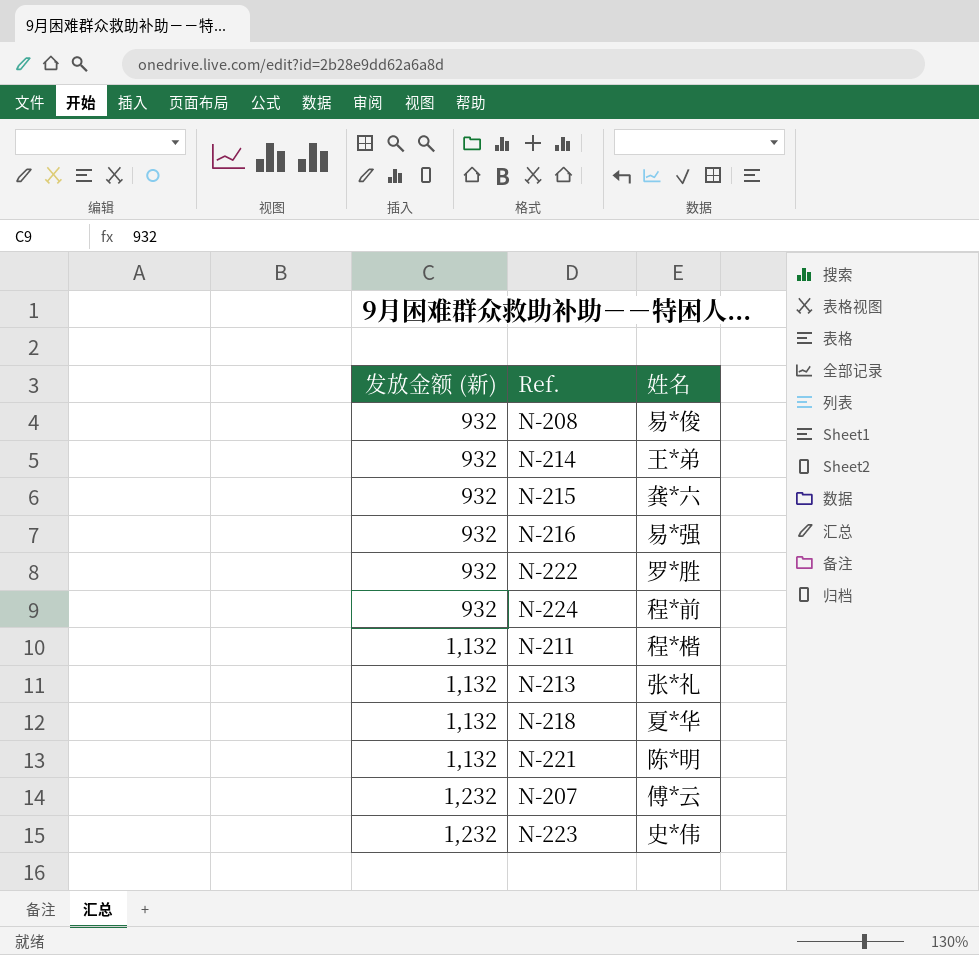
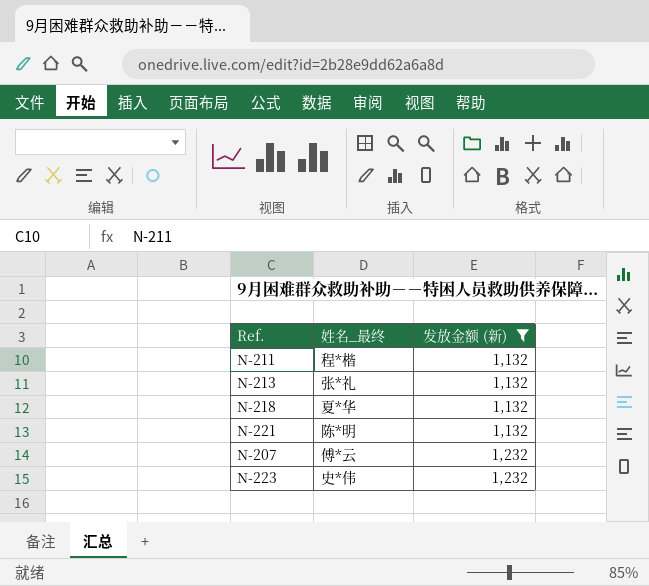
filter: none -> 发放金额 (新) != 932
column name: 姓名 -> 姓名_最终
column 发放金额 (新) | position: 1 -> 3

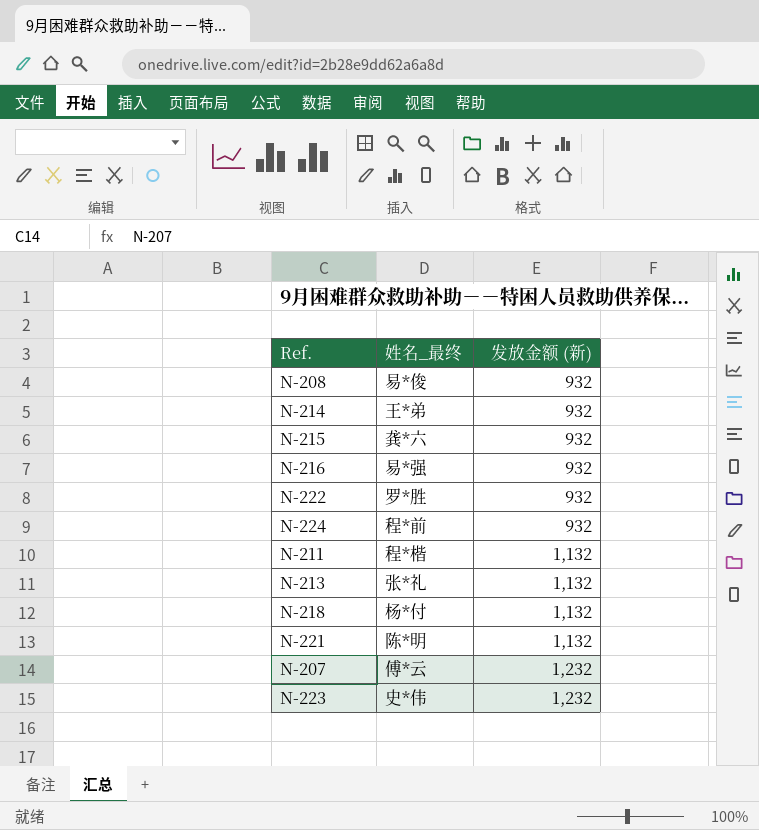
filter: 发放金额 (新) != 932 -> none
N-218 | 姓名_最终: 夏*华 -> 杨*付

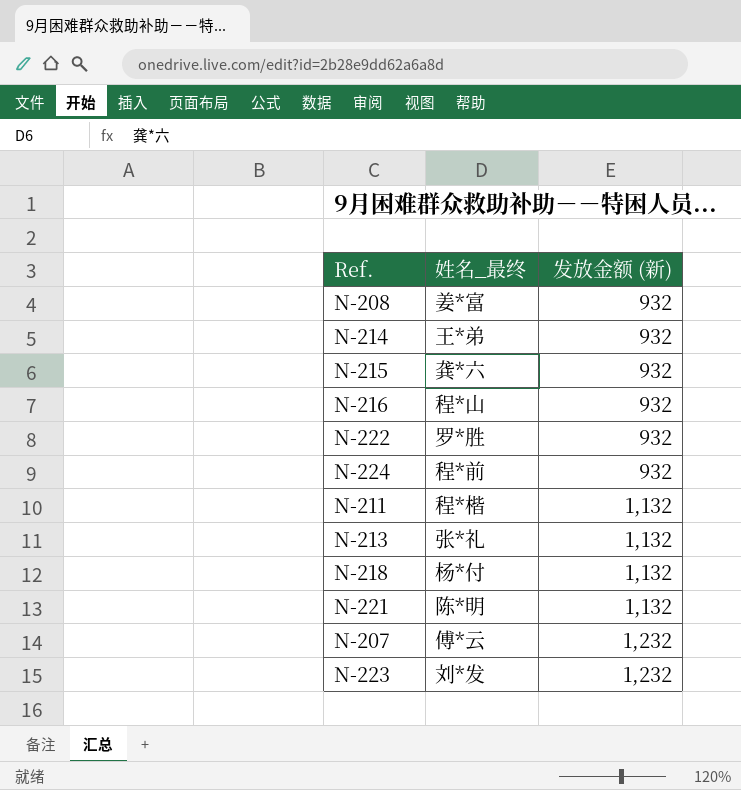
N-208 | 姓名_最终: 易*俊 -> 姜*富
N-216 | 姓名_最终: 易*强 -> 程*山
N-223 | 姓名_最终: 史*伟 -> 刘*发

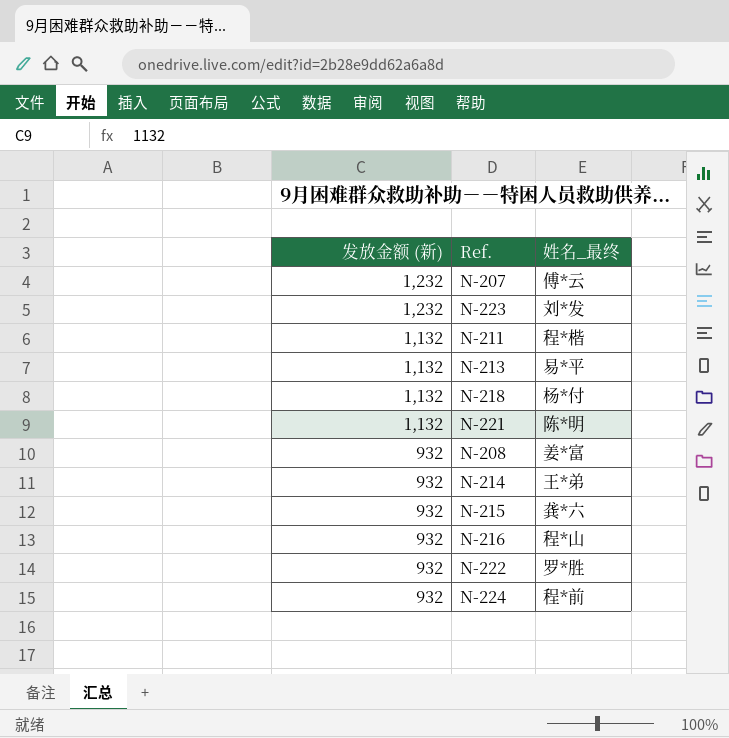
row order: 发放金额 (新) ascending -> 发放金额 (新) descending
column 发放金额 (新) | position: 3 -> 1
N-213 | 姓名_最终: 张*礼 -> 易*平

